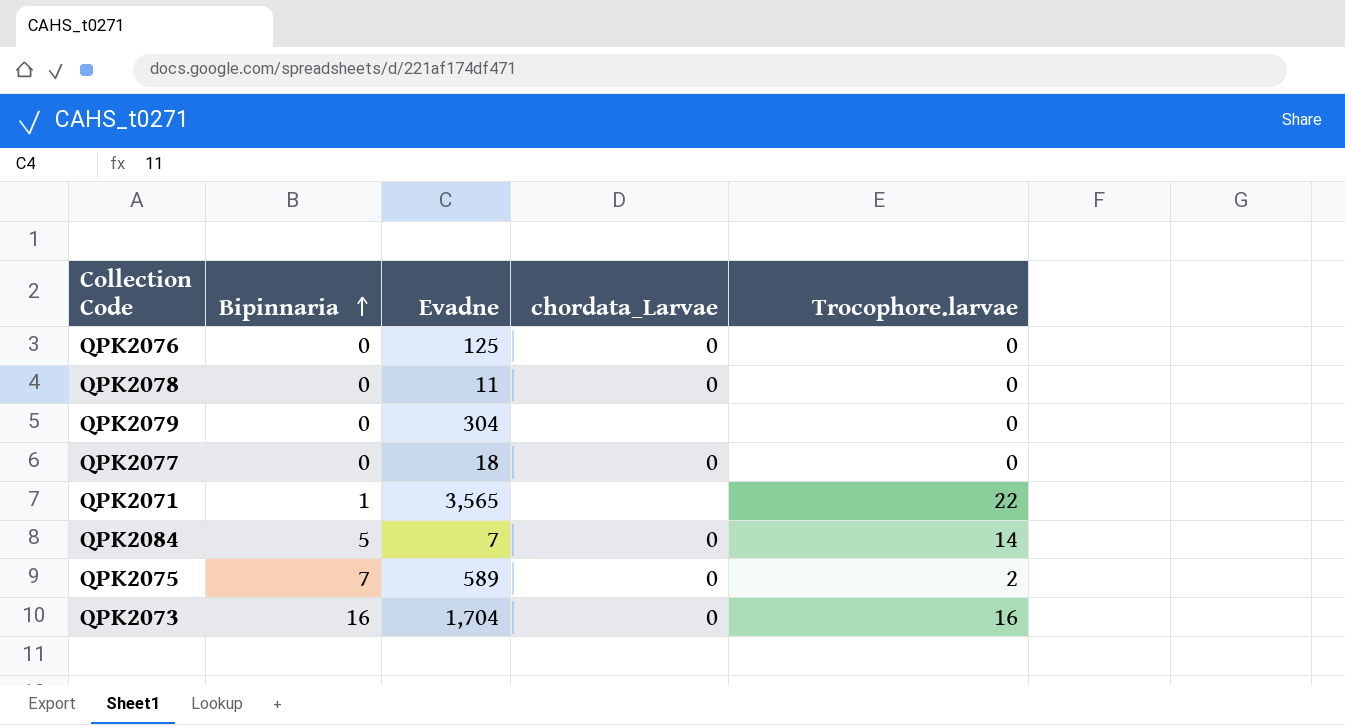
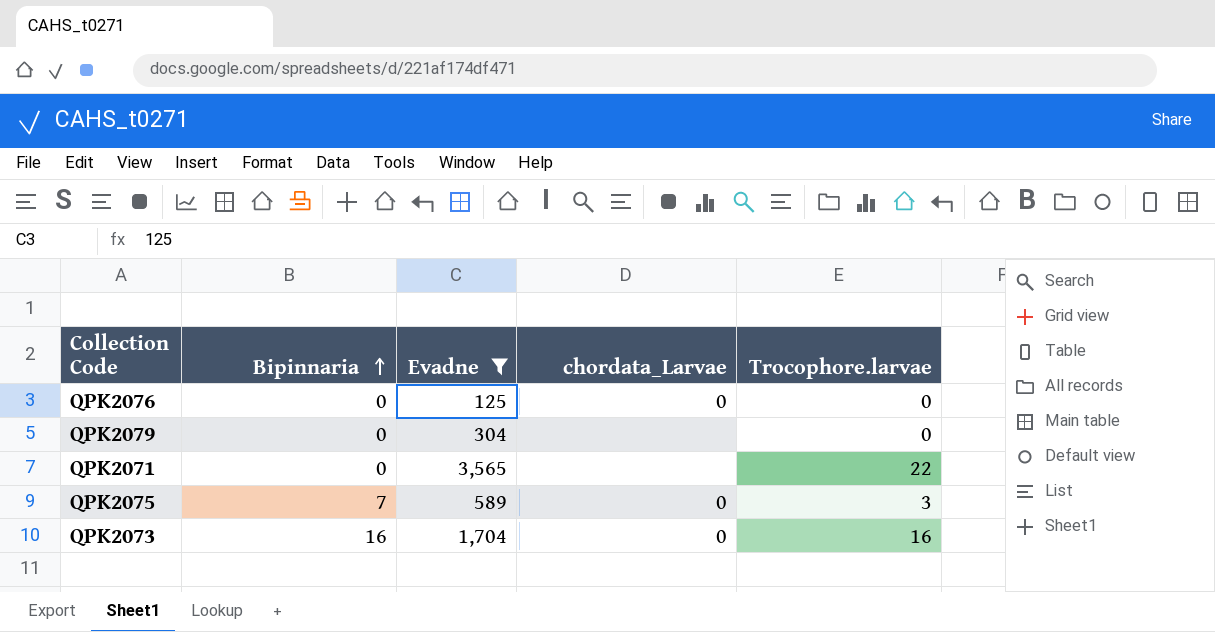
filter: none -> Evadne >= 125
QPK2071 | Bipinnaria: 1 -> 0
QPK2075 | Trocophore.larvae: 2 -> 3

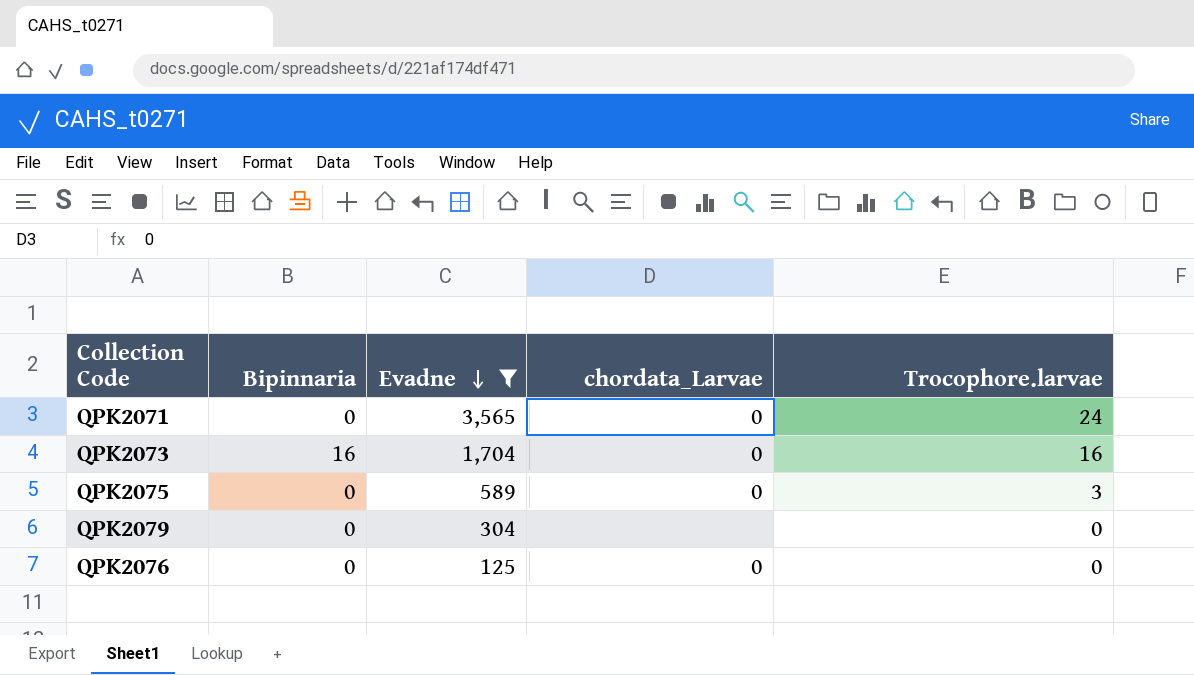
row order: Bipinnaria ascending -> Evadne descending
QPK2071 | chordata_Larvae: none -> 0
QPK2071 | Trocophore.larvae: 22 -> 24
QPK2075 | Bipinnaria: 7 -> 0

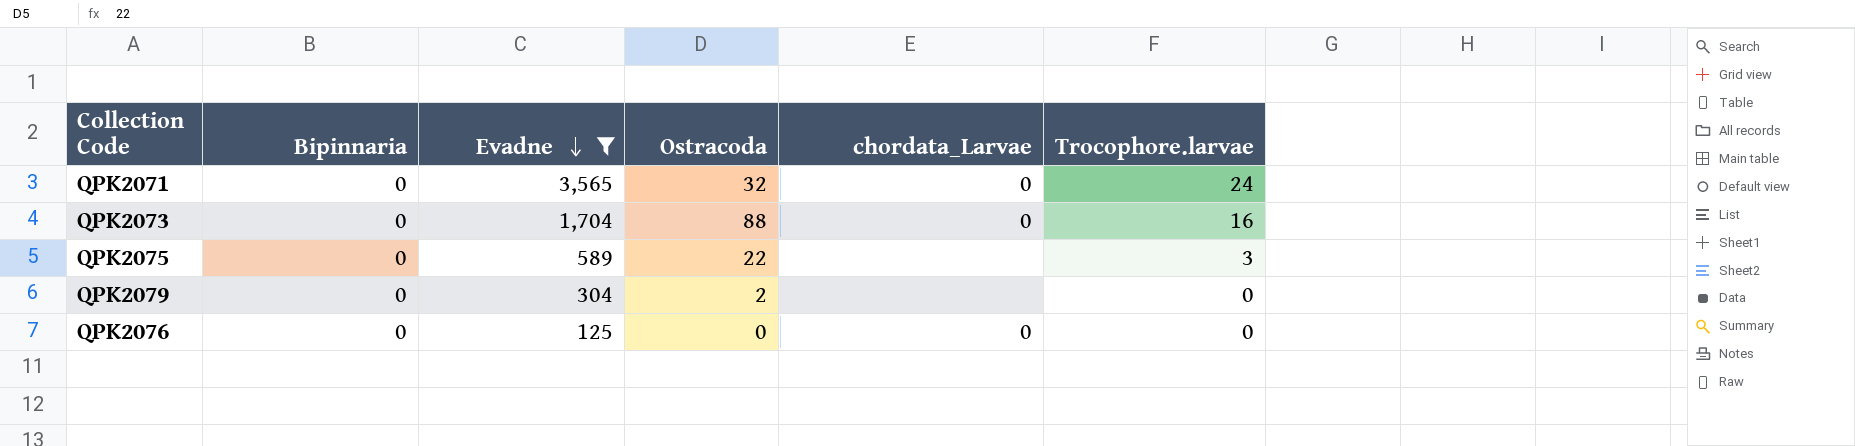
column Ostracoda | position: none -> 4
QPK2073 | Bipinnaria: 16 -> 0
QPK2075 | chordata_Larvae: 0 -> none

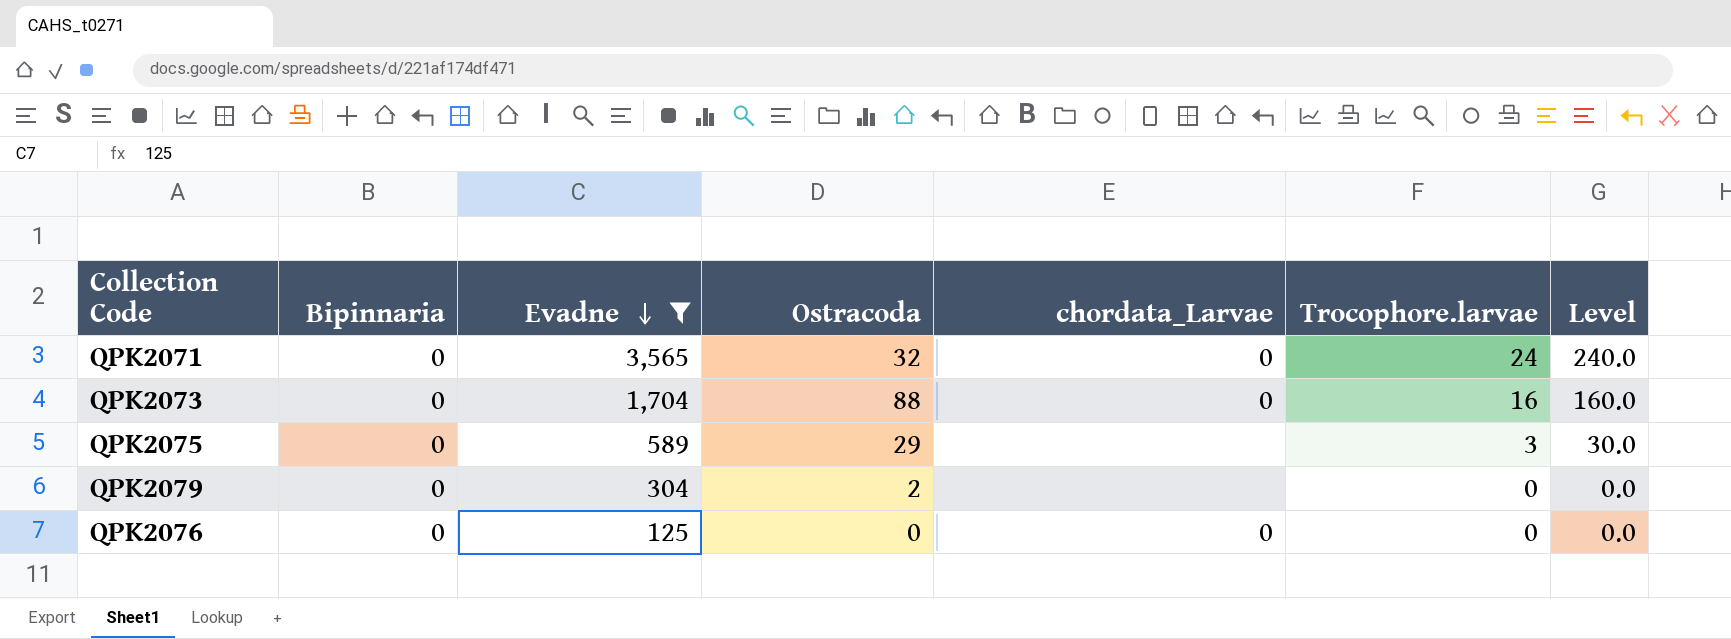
column Level | formula: none -> [Trocophore.larvae] * 10
QPK2075 | Ostracoda: 22 -> 29

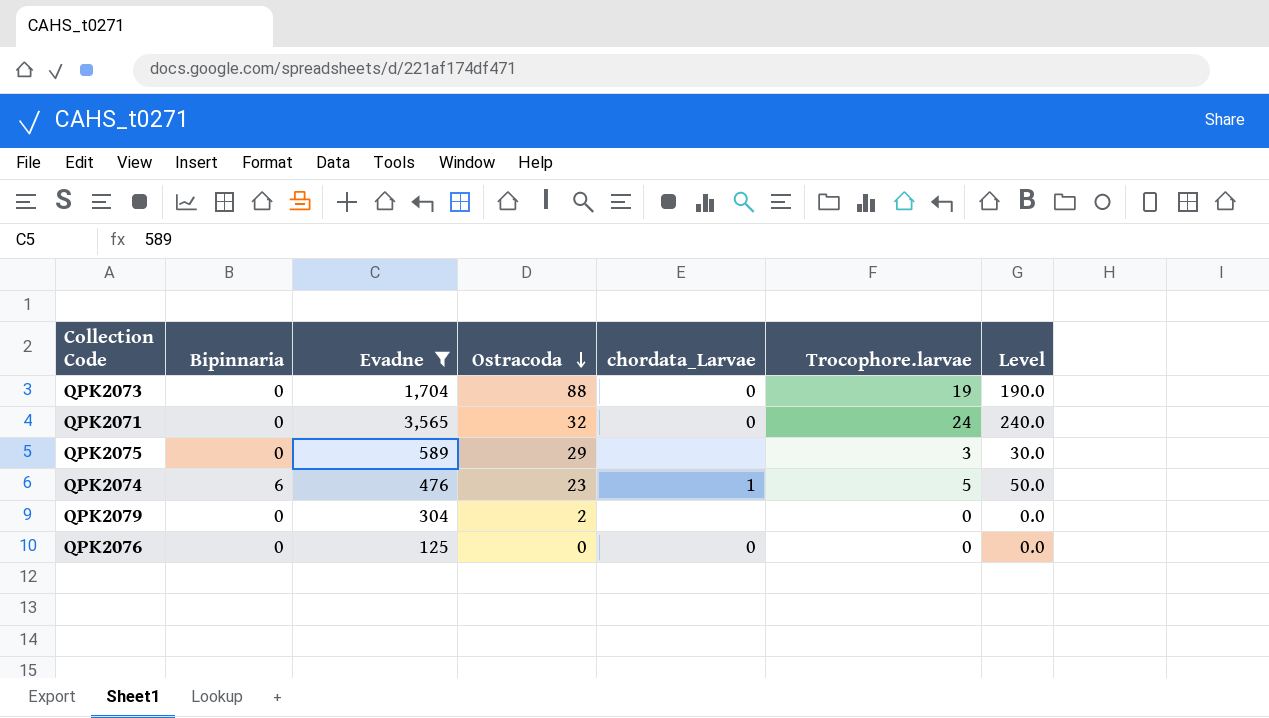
row order: Evadne descending -> Ostracoda descending
QPK2073 | Trocophore.larvae: 16 -> 19
QPK2073 | Level: 160.0 -> 190.0
row QPK2074: none -> 6 | 476 | 23 | 1 | 5 | 50.0

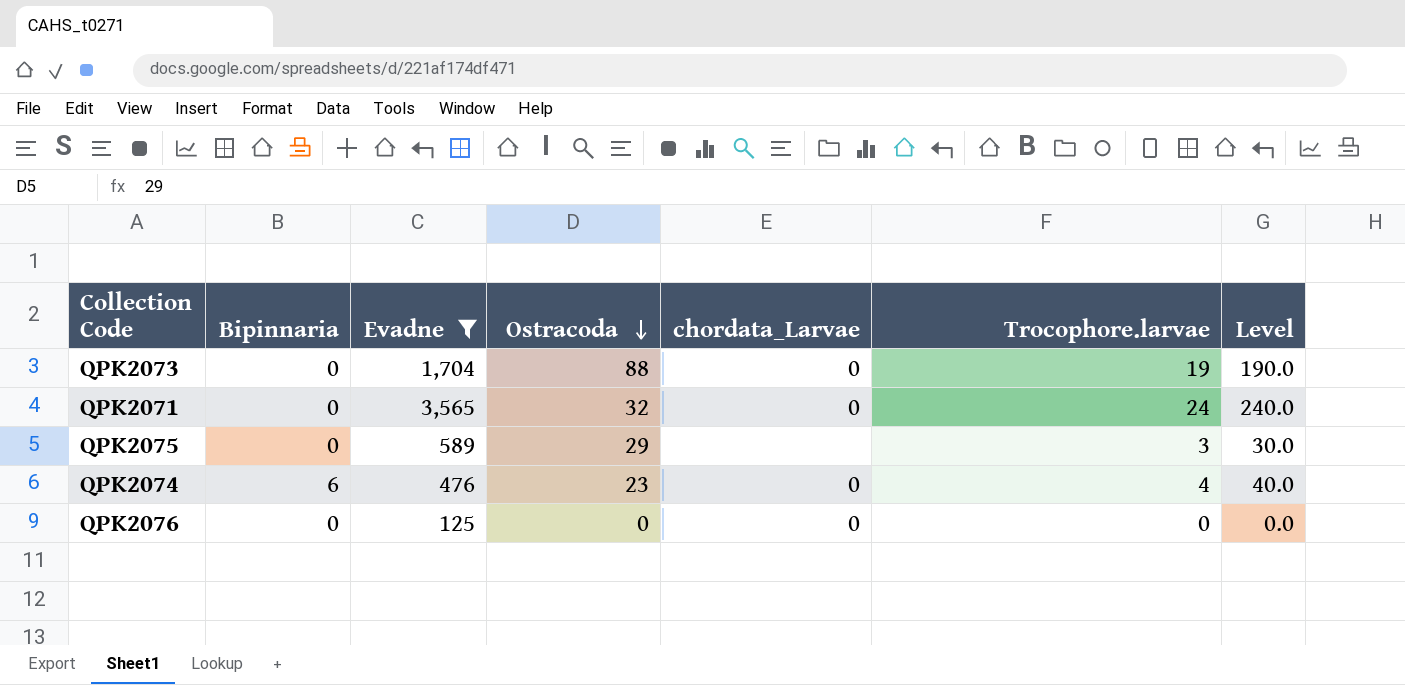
row QPK2079: 0 | 304 | 2 | none | 0 | 0.0 -> none
QPK2074 | chordata_Larvae: 1 -> 0
QPK2074 | Trocophore.larvae: 5 -> 4
QPK2074 | Level: 50.0 -> 40.0

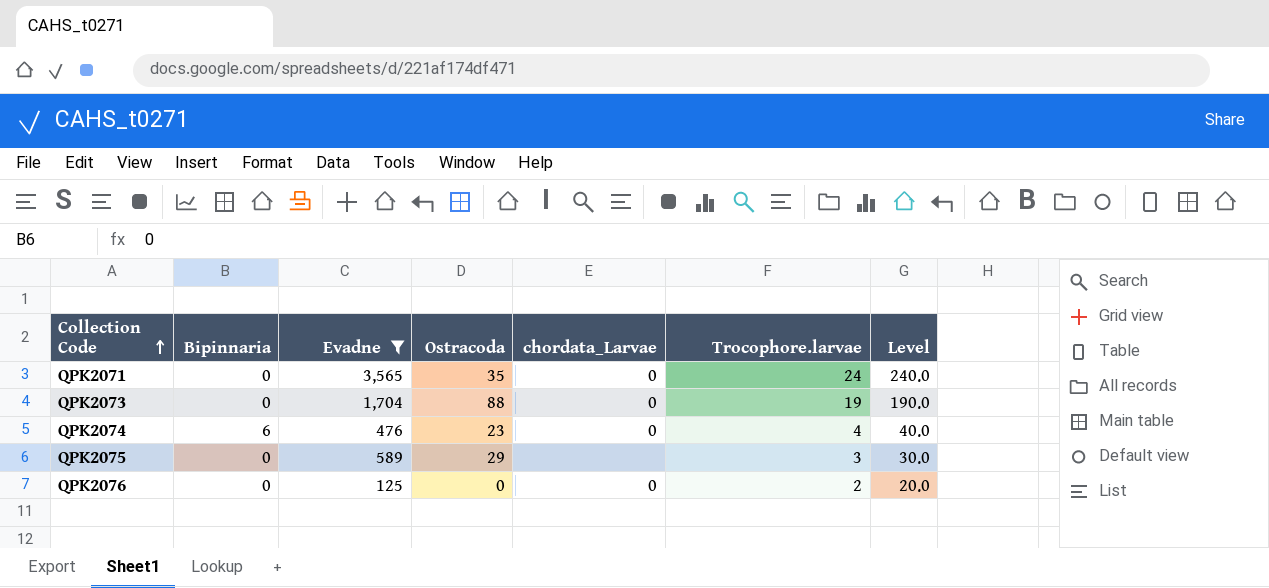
row order: Ostracoda descending -> Collection Code ascending
QPK2071 | Ostracoda: 32 -> 35
QPK2076 | Trocophore.larvae: 0 -> 2
QPK2076 | Level: 0.0 -> 20.0

